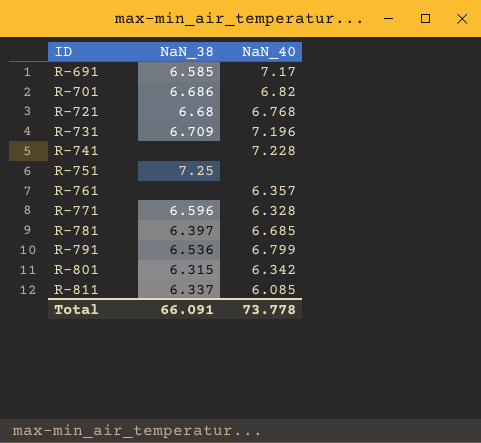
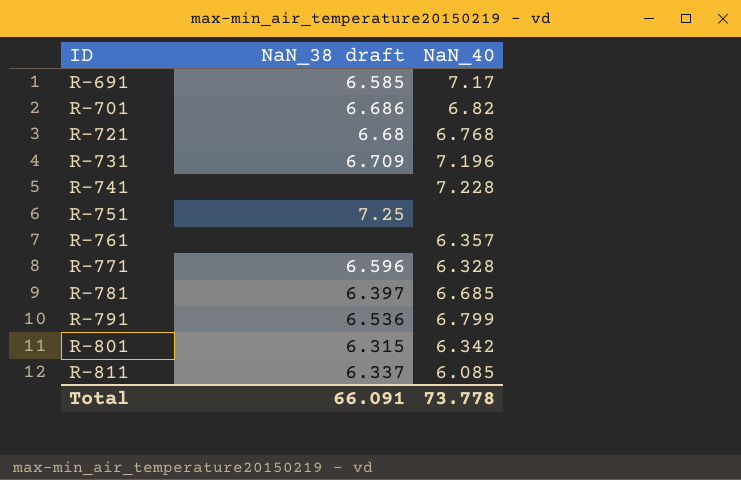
column name: NaN_38 -> NaN_38 draft

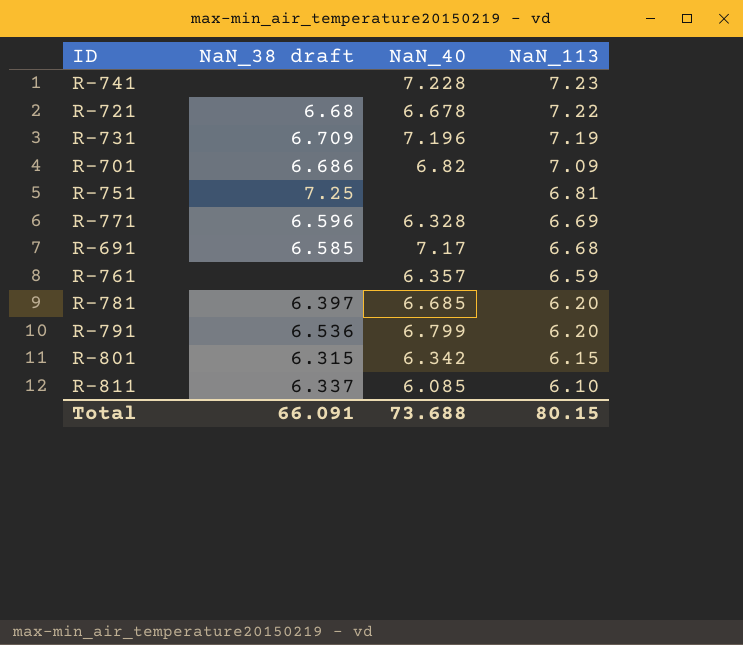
row order: ID ascending -> NaN_113 descending
column NaN_113 | position: none -> 4
R-721 | NaN_40: 6.768 -> 6.678
Total | NaN_40: 73.778 -> 73.688

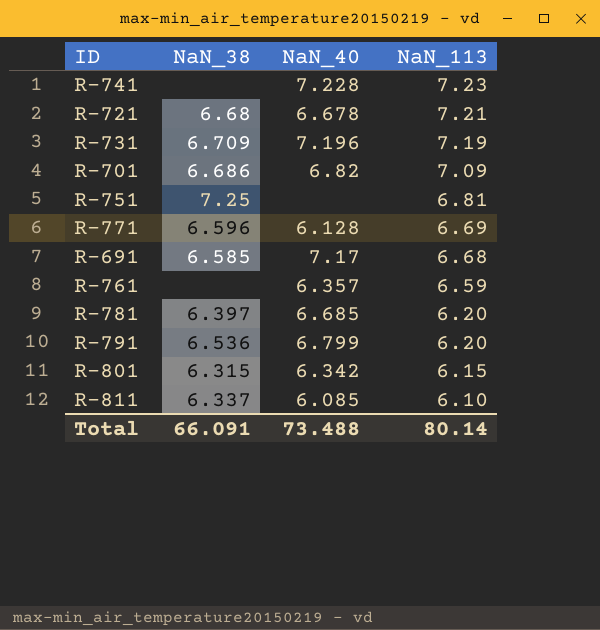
column name: NaN_38 draft -> NaN_38
R-721 | NaN_113: 7.22 -> 7.21
R-771 | NaN_40: 6.328 -> 6.128
Total | NaN_40: 73.688 -> 73.488
Total | NaN_113: 80.15 -> 80.14

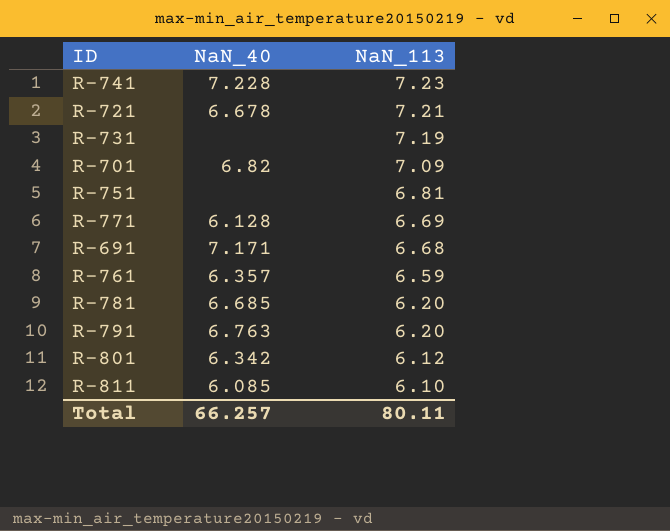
column NaN_38 | position: 2 -> none
R-731 | NaN_40: 7.196 -> none
R-691 | NaN_40: 7.17 -> 7.171
R-791 | NaN_40: 6.799 -> 6.763
R-801 | NaN_113: 6.15 -> 6.12
Total | NaN_40: 73.488 -> 66.257
Total | NaN_113: 80.14 -> 80.11

